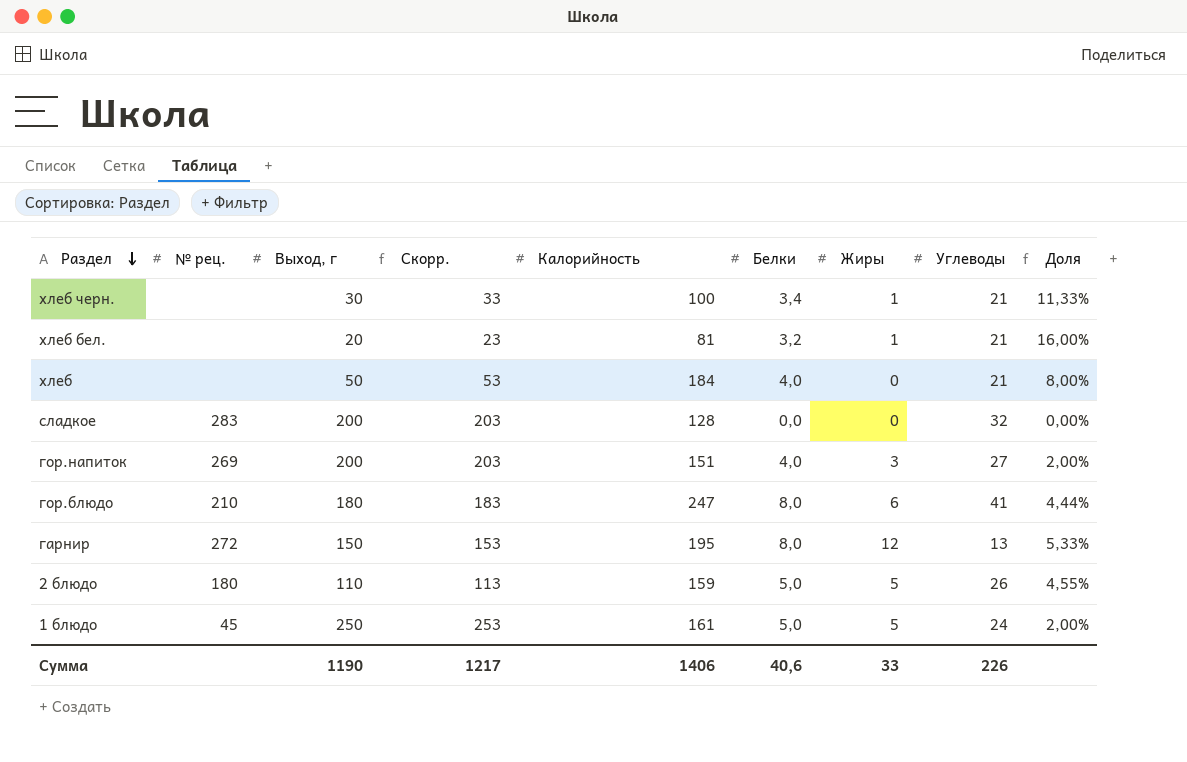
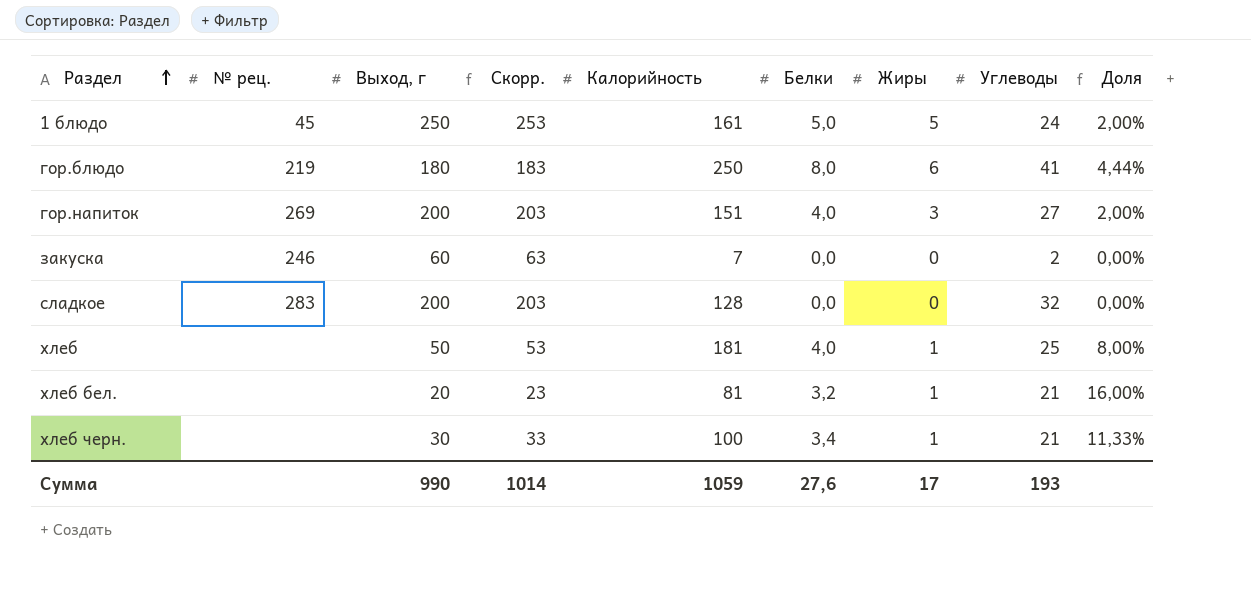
row order: Раздел descending -> Раздел ascending
row гарнир: 272 | 150 | 153 | 195 | 8,0 | 12 | 13 | 5,33% -> none
row 2 блюдо: 180 | 110 | 113 | 159 | 5,0 | 5 | 26 | 4,55% -> none
гор.блюдо | № рец.: 210 -> 219
гор.блюдо | Калорийность: 247 -> 250
row закуска: none -> 246 | 60 | 63 | 7 | 0,0 | 0 | 2 | 0,00%
хлеб | Калорийность: 184 -> 181
хлеб | Жиры: 0 -> 1
хлеб | Углеводы: 21 -> 25
Сумма | Выход, г: 1190 -> 990
Сумма | Скорр.: 1217 -> 1014
Сумма | Калорийность: 1406 -> 1059
Сумма | Белки: 40,6 -> 27,6
Сумма | Жиры: 33 -> 17
Сумма | Углеводы: 226 -> 193

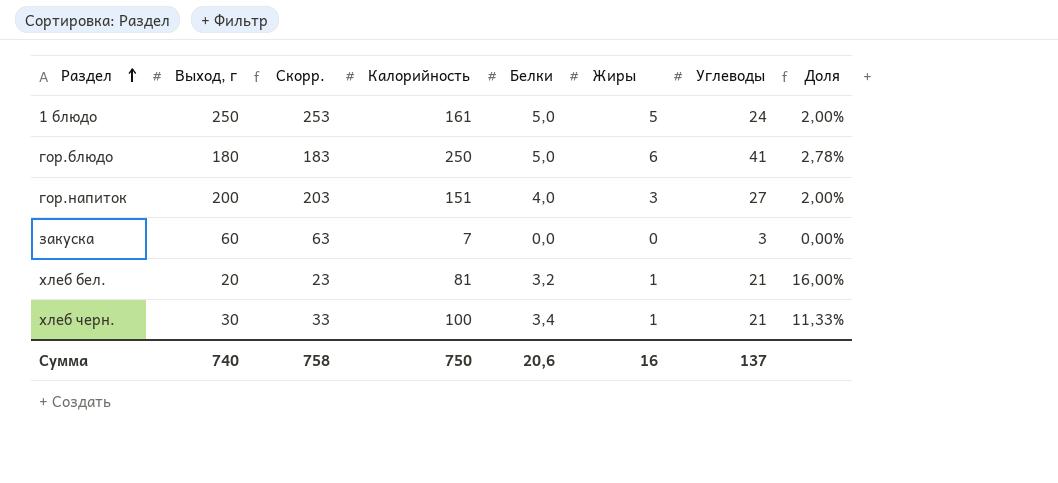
column № рец. | position: 2 -> none
row сладкое: 283 | 200 | 203 | 128 | 0,0 | 0 | 32 | 0,00% -> none
row хлеб: none | 50 | 53 | 181 | 4,0 | 1 | 25 | 8,00% -> none
гор.блюдо | Белки: 8,0 -> 5,0
гор.блюдо | Доля: 4,44% -> 2,78%
закуска | Углеводы: 2 -> 3
Сумма | Выход, г: 990 -> 740
Сумма | Скорр.: 1014 -> 758
Сумма | Калорийность: 1059 -> 750
Сумма | Белки: 27,6 -> 20,6
Сумма | Жиры: 17 -> 16
Сумма | Углеводы: 193 -> 137

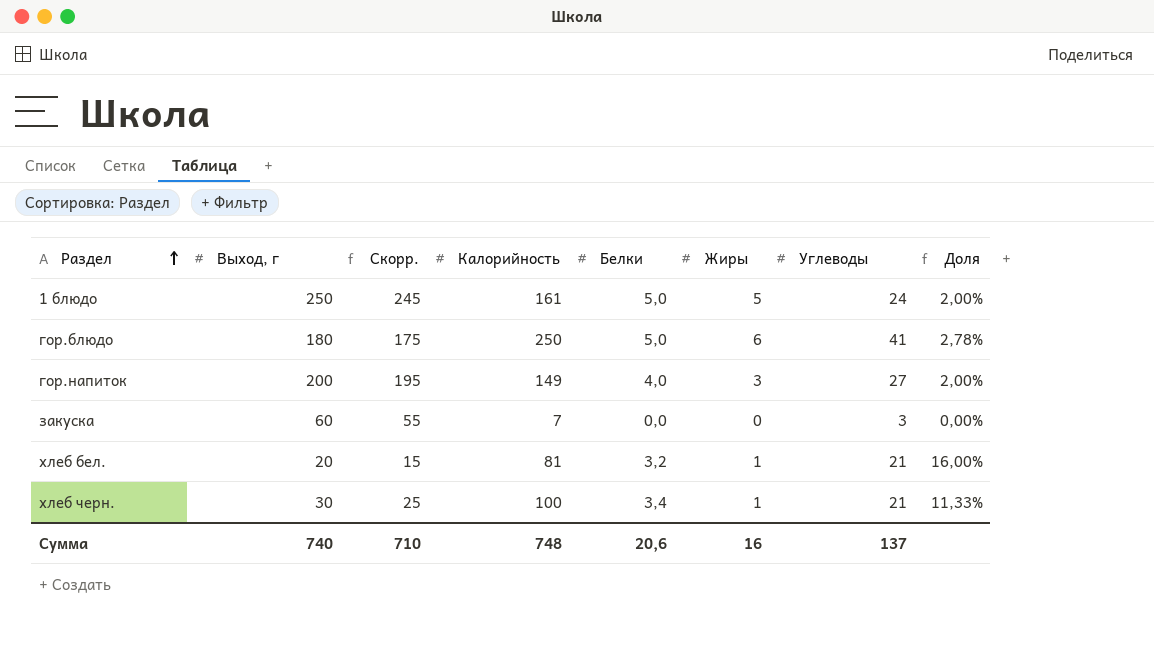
column Скорр. | formula: [Выход, г] + 3 -> [Выход, г] - 5
гор.напиток | Калорийность: 151 -> 149
Сумма | Скорр.: 758 -> 710
Сумма | Калорийность: 750 -> 748

